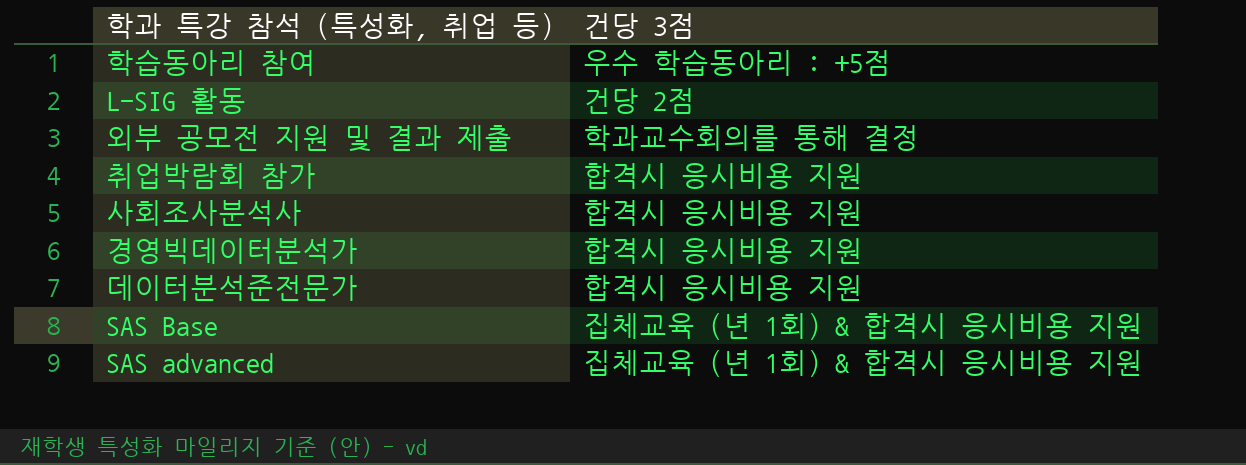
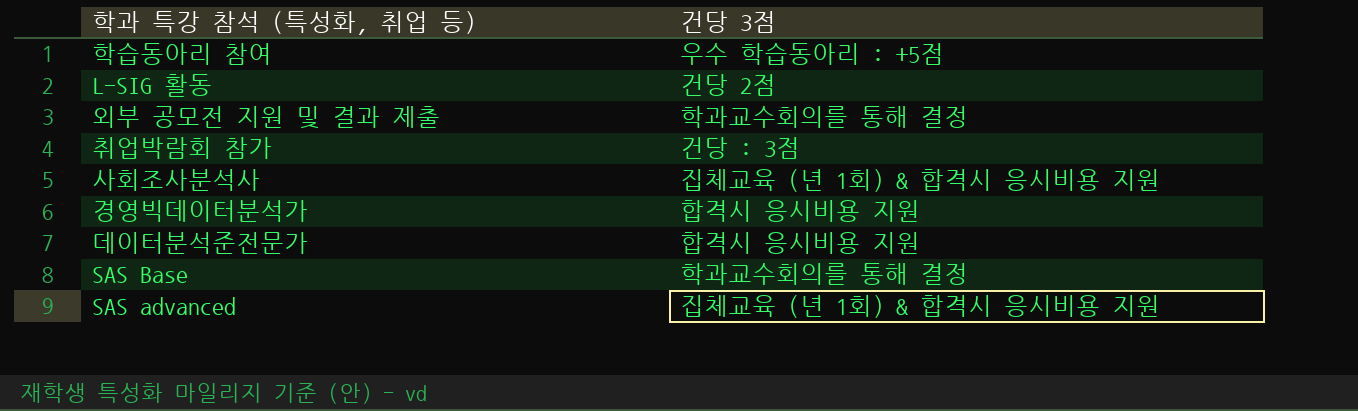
취업박람회 참가 | 건당 3점: 합격시 응시비용 지원 -> 건당 : 3점
사회조사분석사 | 건당 3점: 합격시 응시비용 지원 -> 집체교육 (년 1회) & 합격시 응시비용 지원
SAS Base | 건당 3점: 집체교육 (년 1회) & 합격시 응시비용 지원 -> 학과교수회의를 통해 결정

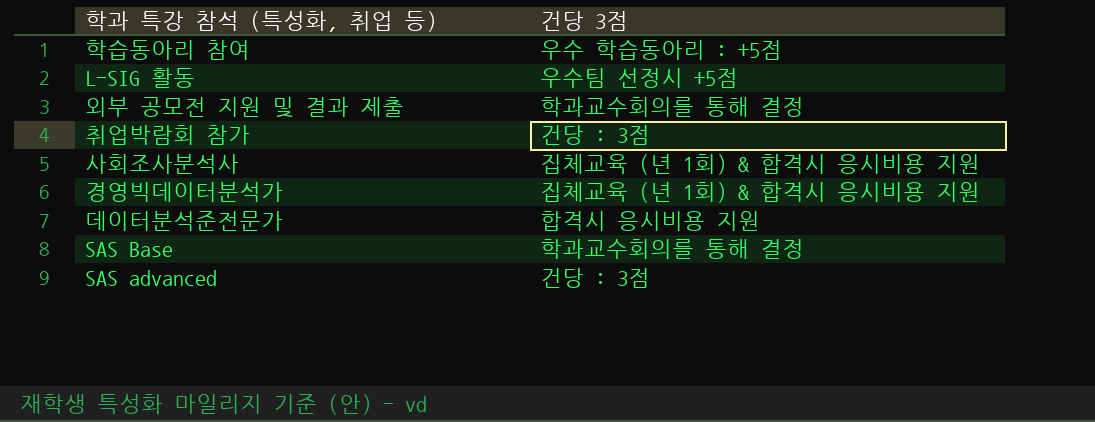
L-SIG 활동 | 건당 3점: 건당 2점 -> 우수팀 선정시 +5점
경영빅데이터분석가 | 건당 3점: 합격시 응시비용 지원 -> 집체교육 (년 1회) & 합격시 응시비용 지원
SAS advanced | 건당 3점: 집체교육 (년 1회) & 합격시 응시비용 지원 -> 건당 : 3점

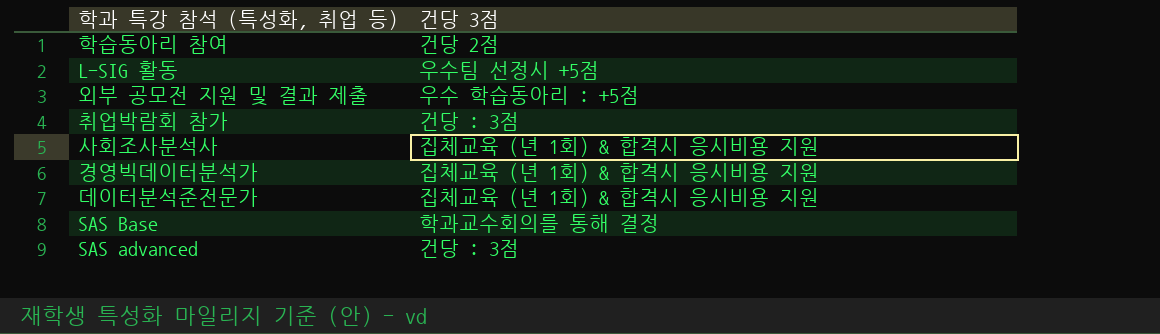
학습동아리 참여 | 건당 3점: 우수 학습동아리 : +5점 -> 건당 2점
외부 공모전 지원 및 결과 제출 | 건당 3점: 학과교수회의를 통해 결정 -> 우수 학습동아리 : +5점
데이터분석준전문가 | 건당 3점: 합격시 응시비용 지원 -> 집체교육 (년 1회) & 합격시 응시비용 지원

